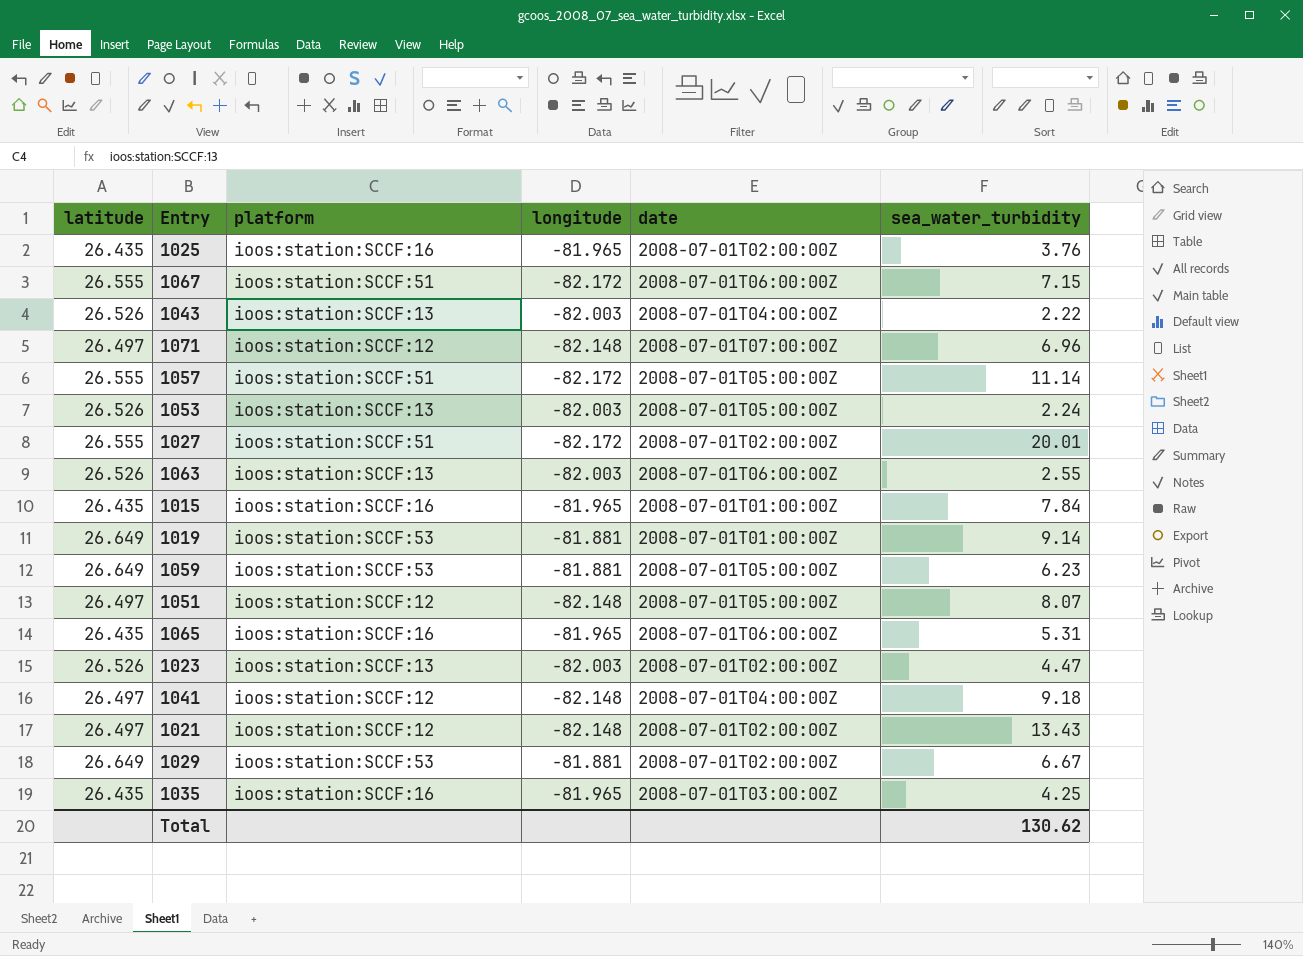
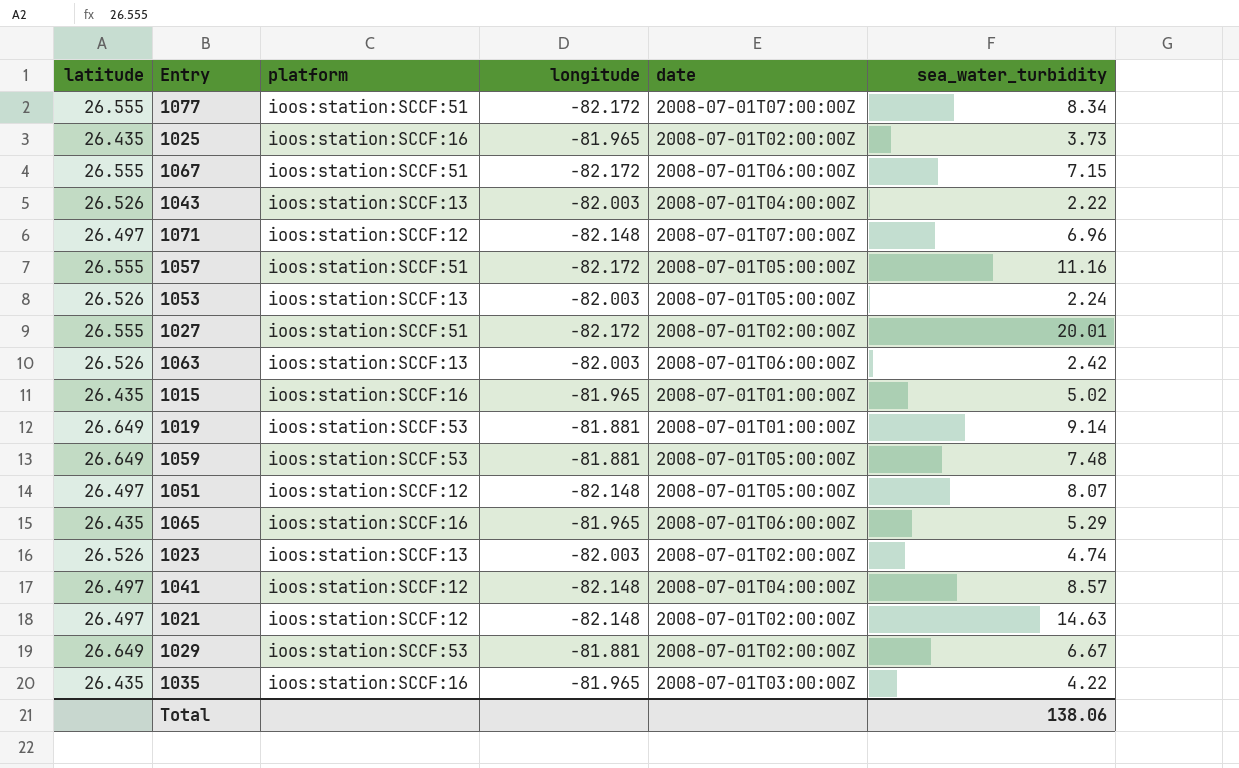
row 1077: none -> 26.555 | ioos:station:SCCF:51 | -82.172 | 2008-07-01T07:00:00Z | 8.34
1025 | sea_water_turbidity: 3.76 -> 3.73
1057 | sea_water_turbidity: 11.14 -> 11.16
1063 | sea_water_turbidity: 2.55 -> 2.42
1015 | sea_water_turbidity: 7.84 -> 5.02
1059 | sea_water_turbidity: 6.23 -> 7.48
1065 | sea_water_turbidity: 5.31 -> 5.29
1023 | sea_water_turbidity: 4.47 -> 4.74
1041 | sea_water_turbidity: 9.18 -> 8.57
1021 | sea_water_turbidity: 13.43 -> 14.63
1035 | sea_water_turbidity: 4.25 -> 4.22
Total | sea_water_turbidity: 130.62 -> 138.06

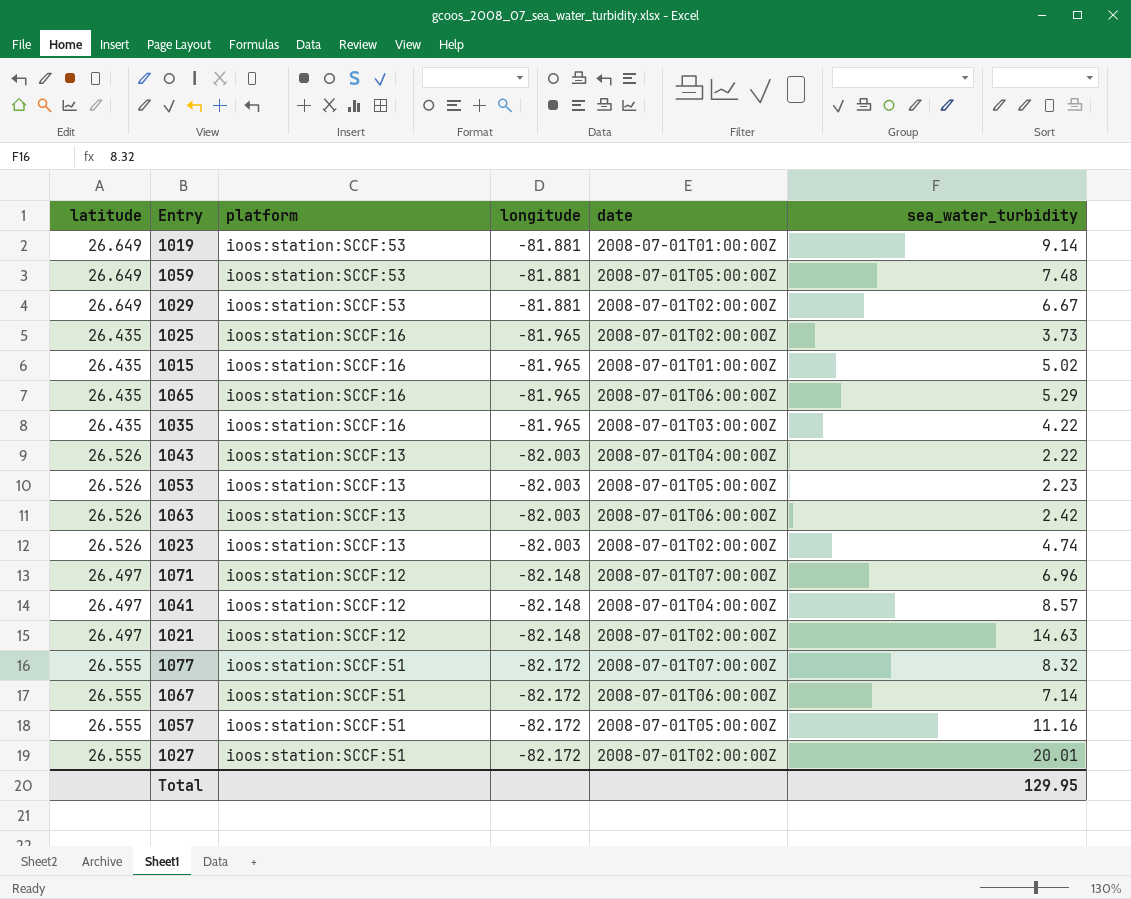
row order: none -> longitude descending
row 1051: 26.497 | ioos:station:SCCF:12 | -82.148 | 2008-07-01T05:00:00Z | 8.07 -> none
1053 | sea_water_turbidity: 2.24 -> 2.23
1077 | sea_water_turbidity: 8.34 -> 8.32
1067 | sea_water_turbidity: 7.15 -> 7.14
Total | sea_water_turbidity: 138.06 -> 129.95

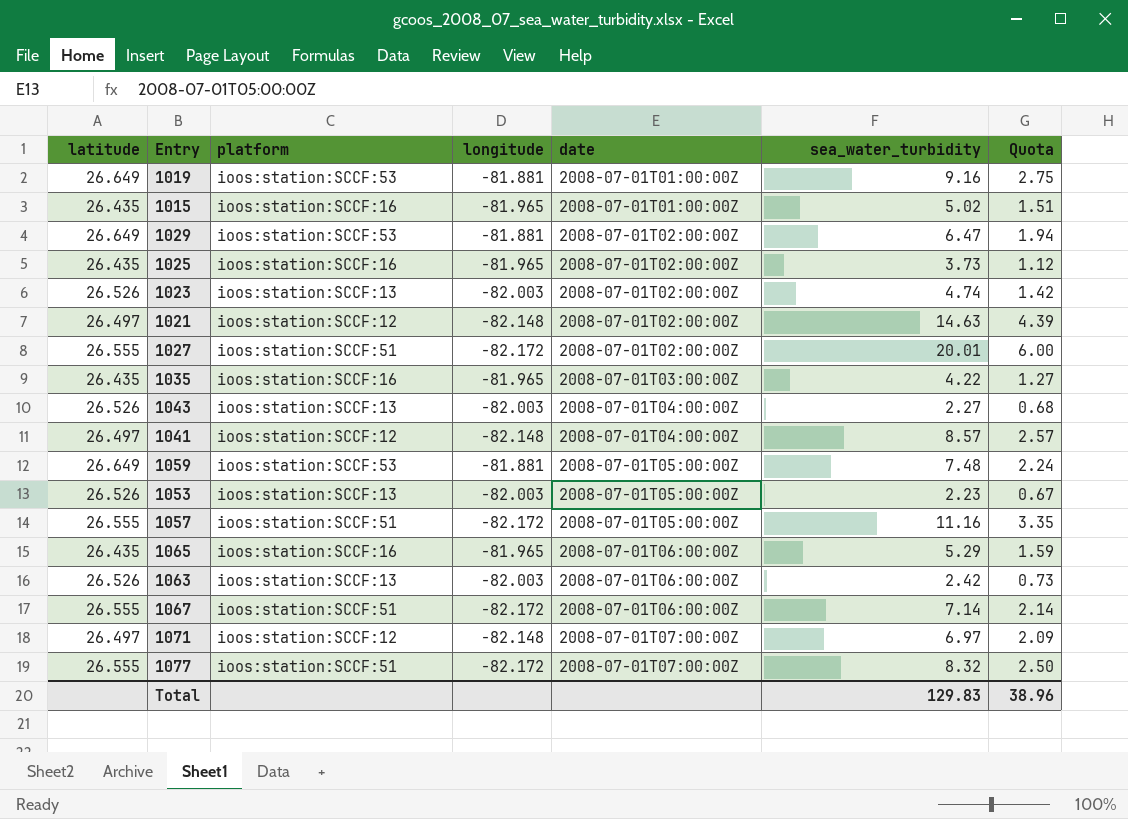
row order: longitude descending -> date ascending
column Quota | formula: none -> [sea_water_turbidity] * 0.3
1019 | sea_water_turbidity: 9.14 -> 9.16
1029 | sea_water_turbidity: 6.67 -> 6.47
1043 | sea_water_turbidity: 2.22 -> 2.27
1071 | sea_water_turbidity: 6.96 -> 6.97
Total | sea_water_turbidity: 129.95 -> 129.83

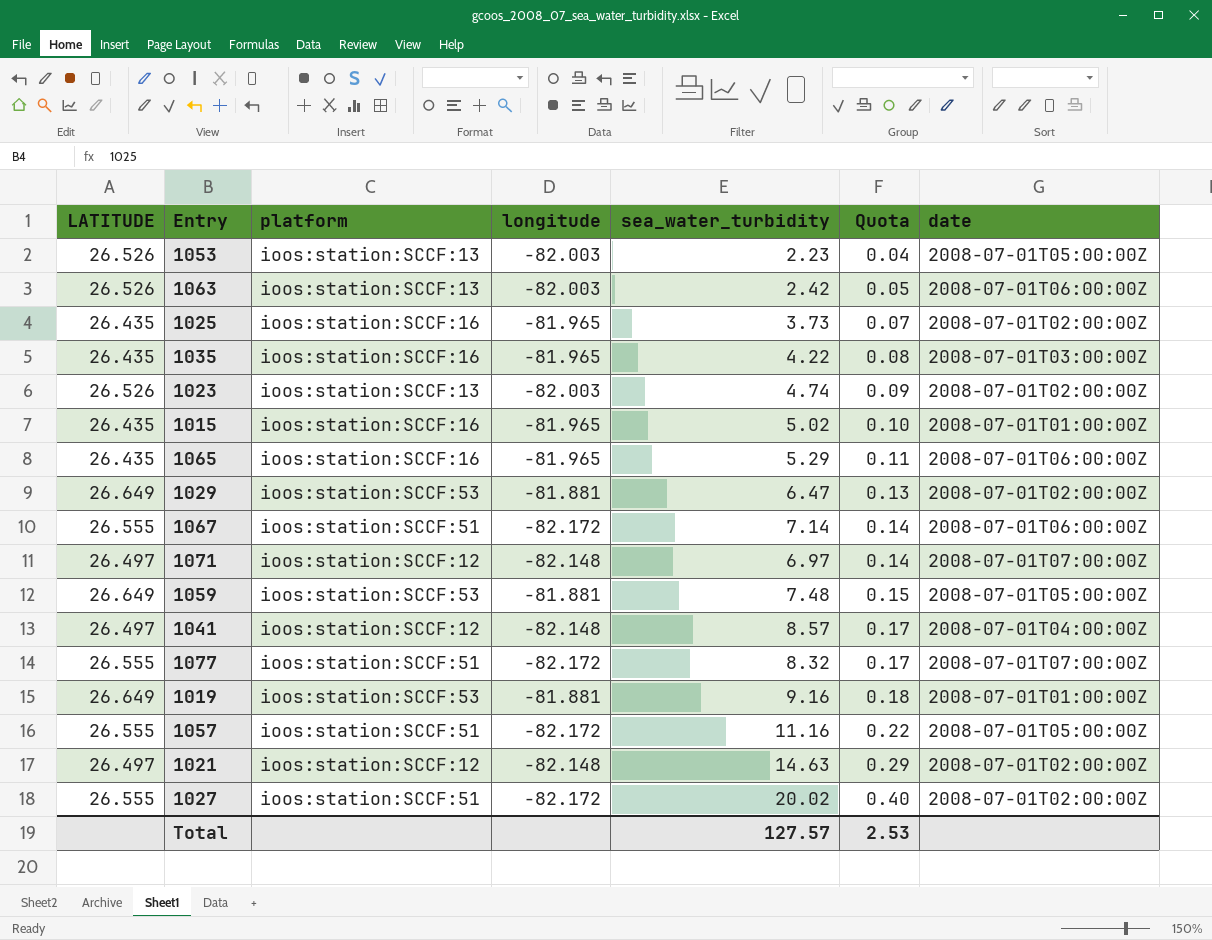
row order: date ascending -> Quota ascending
column name: latitude -> LATITUDE
column Quota | formula: [sea_water_turbidity] * 0.3 -> [sea_water_turbidity] * 0.02
column date | position: 5 -> 7
row 1043: 26.526 | ioos:station:SCCF:13 | -82.003 | 2008-07-01T04:00:00Z | 2.27 | 0.68 -> none
1027 | sea_water_turbidity: 20.01 -> 20.02
Total | sea_water_turbidity: 129.83 -> 127.57
Total | Quota: 38.96 -> 2.53

